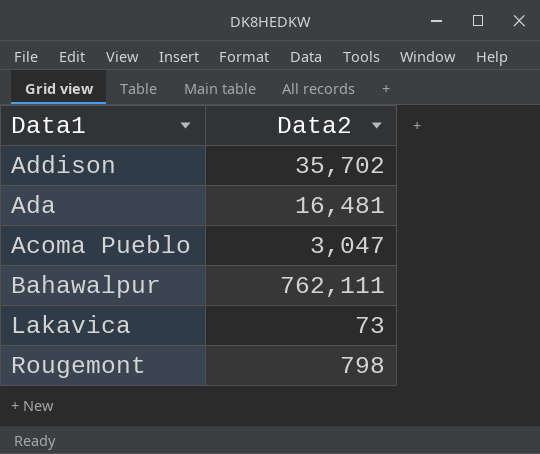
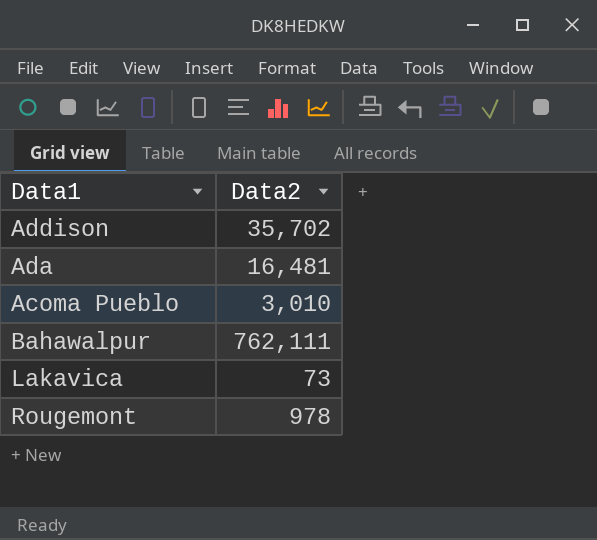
Acoma Pueblo | Data2: 3,047 -> 3,010
Rougemont | Data2: 798 -> 978

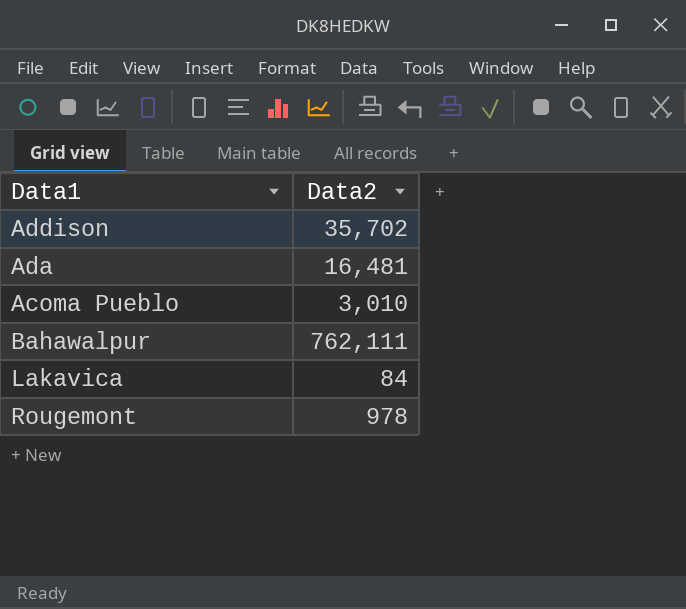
Lakavica | Data2: 73 -> 84

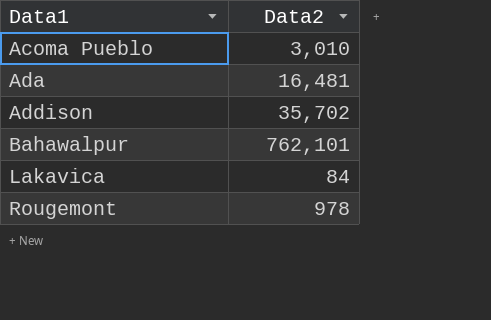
row order: none -> Data1 ascending
Bahawalpur | Data2: 762,111 -> 762,101

